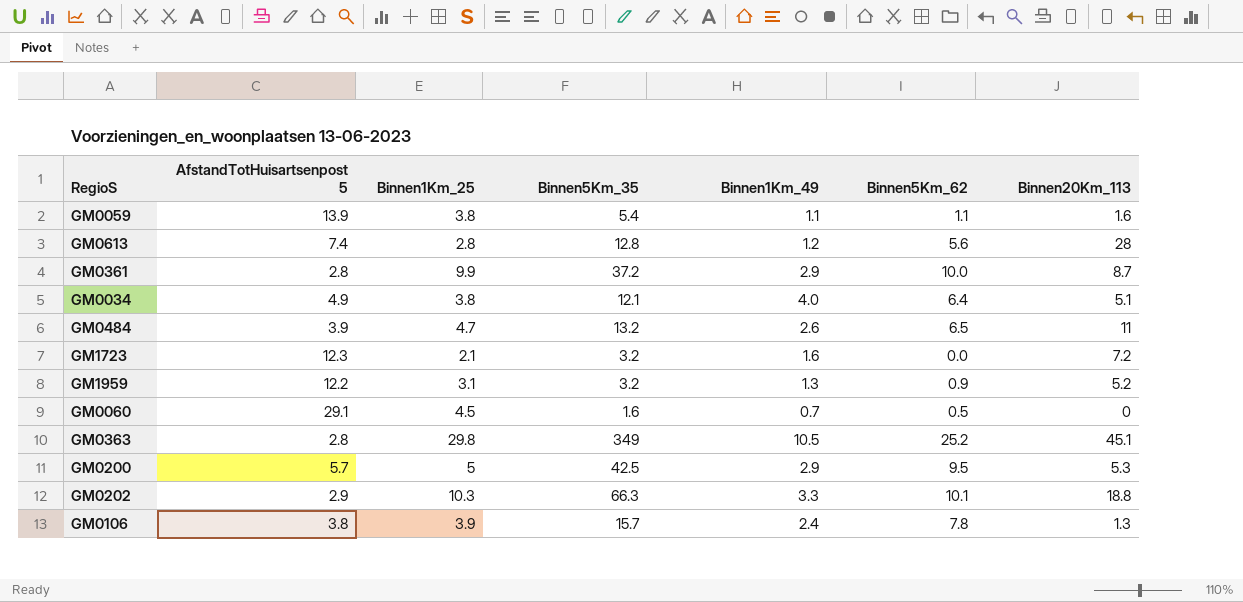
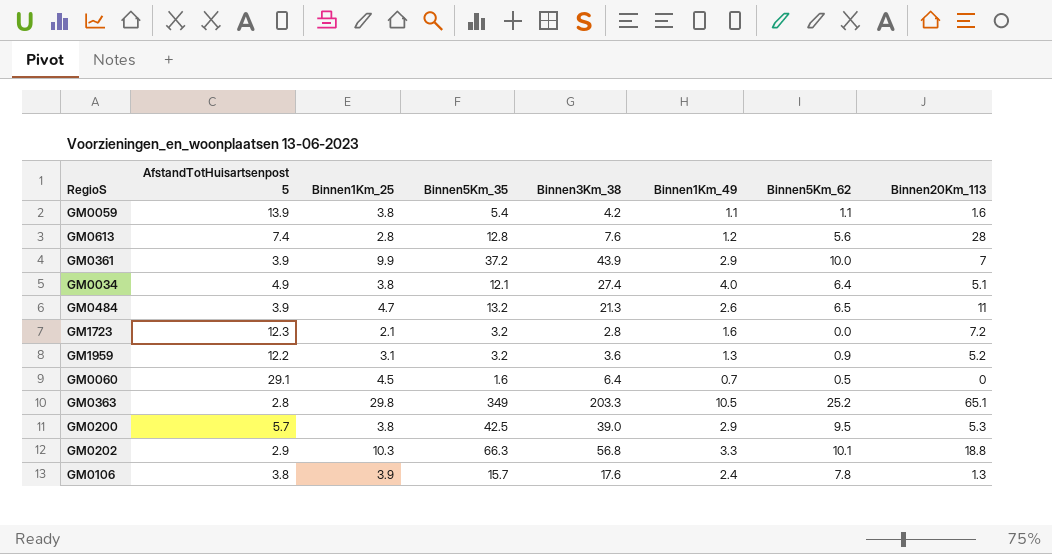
column Binnen3Km_38 | position: none -> 5
GM0361 | AfstandTotHuisartsenpost 5: 2.8 -> 3.9
GM0361 | Binnen20Km_113: 8.7 -> 7
GM0363 | Binnen20Km_113: 45.1 -> 65.1
GM0200 | Binnen1Km_25: 5 -> 3.8

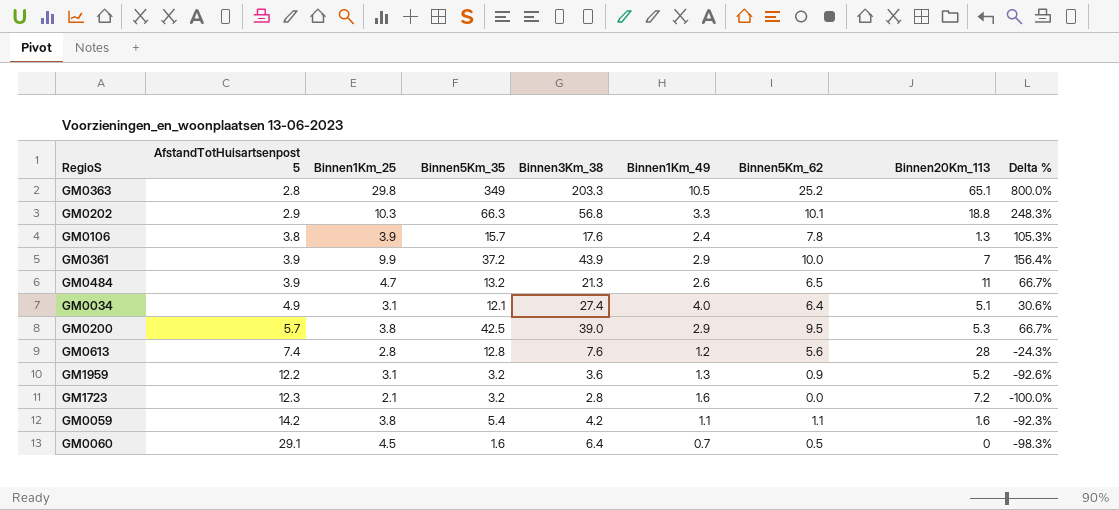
row order: none -> AfstandTotHuisartsenpost 5 ascending
column Delta % | formula: none -> ([Binnen5Km_62] - [AfstandTotHuisartsenpost 5]) / [AfstandTotHuisartsenpost 5]
GM0034 | Binnen1Km_25: 3.8 -> 3.1
GM0059 | AfstandTotHuisartsenpost 5: 13.9 -> 14.2

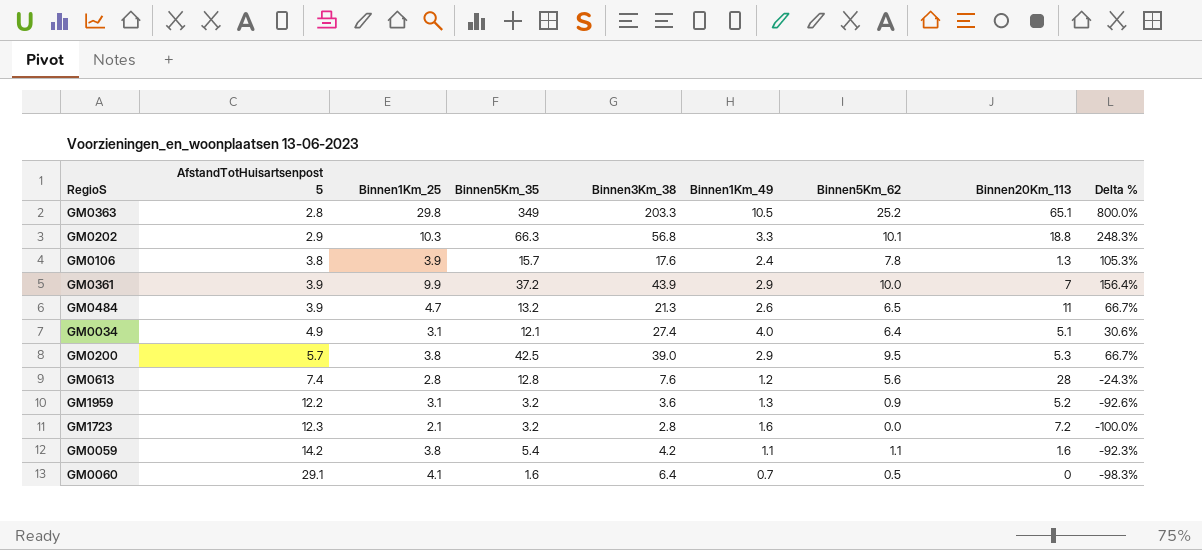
GM0060 | Binnen1Km_25: 4.5 -> 4.1

